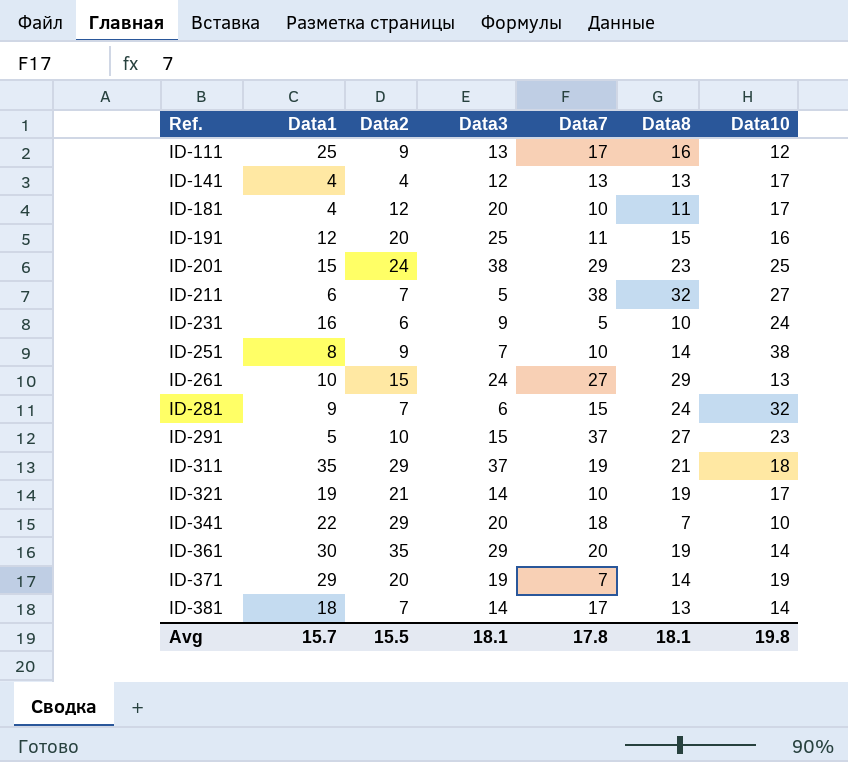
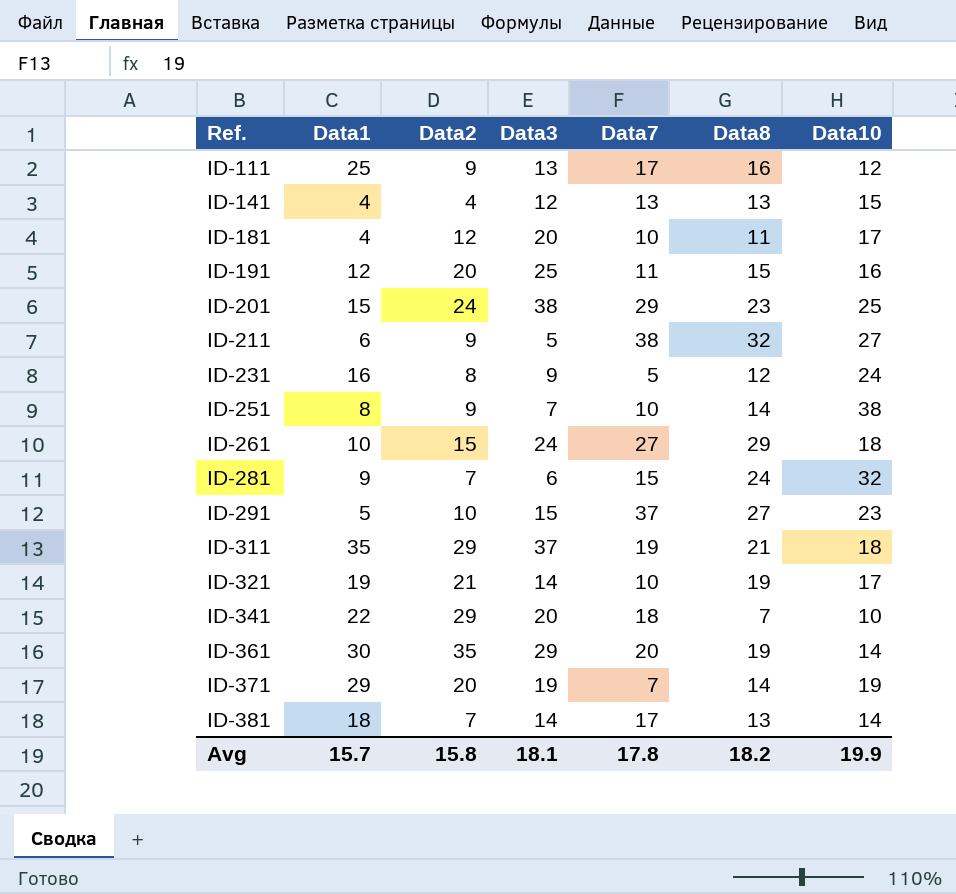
ID-141 | Data10: 17 -> 15
ID-211 | Data2: 7 -> 9
ID-231 | Data2: 6 -> 8
ID-231 | Data8: 10 -> 12
ID-261 | Data10: 13 -> 18
Avg | Data2: 15.5 -> 15.8
Avg | Data8: 18.1 -> 18.2
Avg | Data10: 19.8 -> 19.9

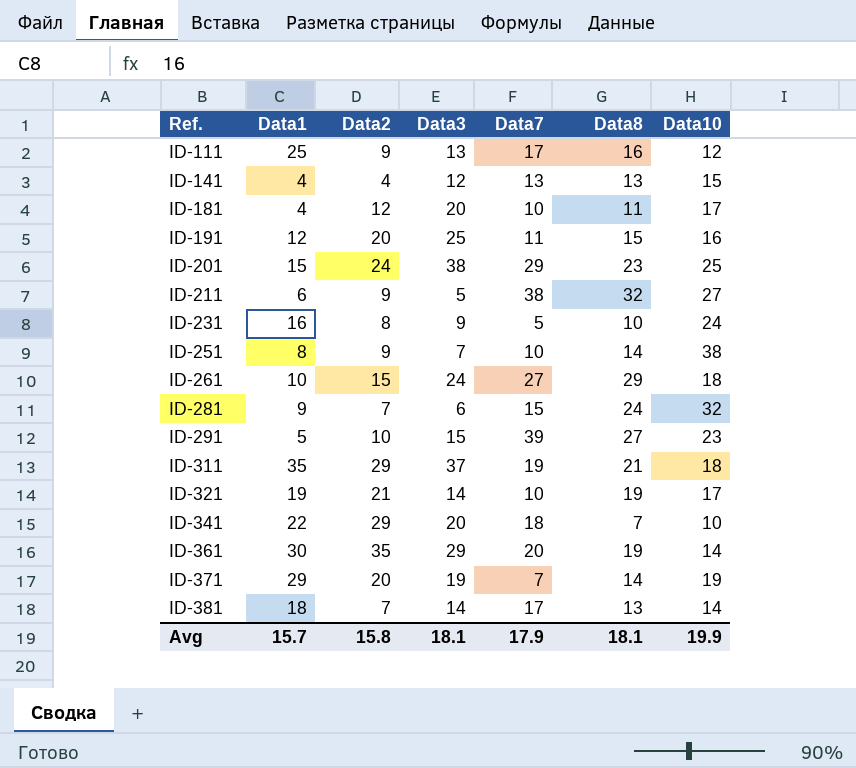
ID-231 | Data8: 12 -> 10
ID-291 | Data7: 37 -> 39
Avg | Data7: 17.8 -> 17.9
Avg | Data8: 18.2 -> 18.1

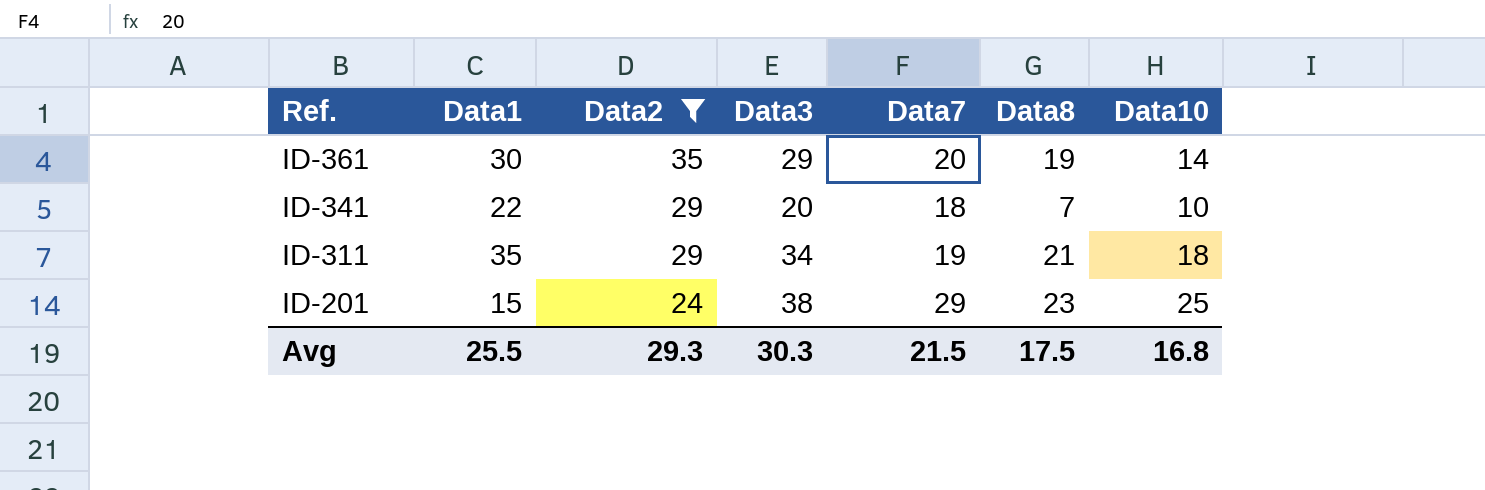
filter: none -> Data2 >= 24
row order: Ref. ascending -> Ref. descending
ID-311 | Data3: 37 -> 34
Avg | Data1: 15.7 -> 25.5
Avg | Data2: 15.8 -> 29.3
Avg | Data3: 18.1 -> 30.3
Avg | Data7: 17.9 -> 21.5
Avg | Data8: 18.1 -> 17.5
Avg | Data10: 19.9 -> 16.8

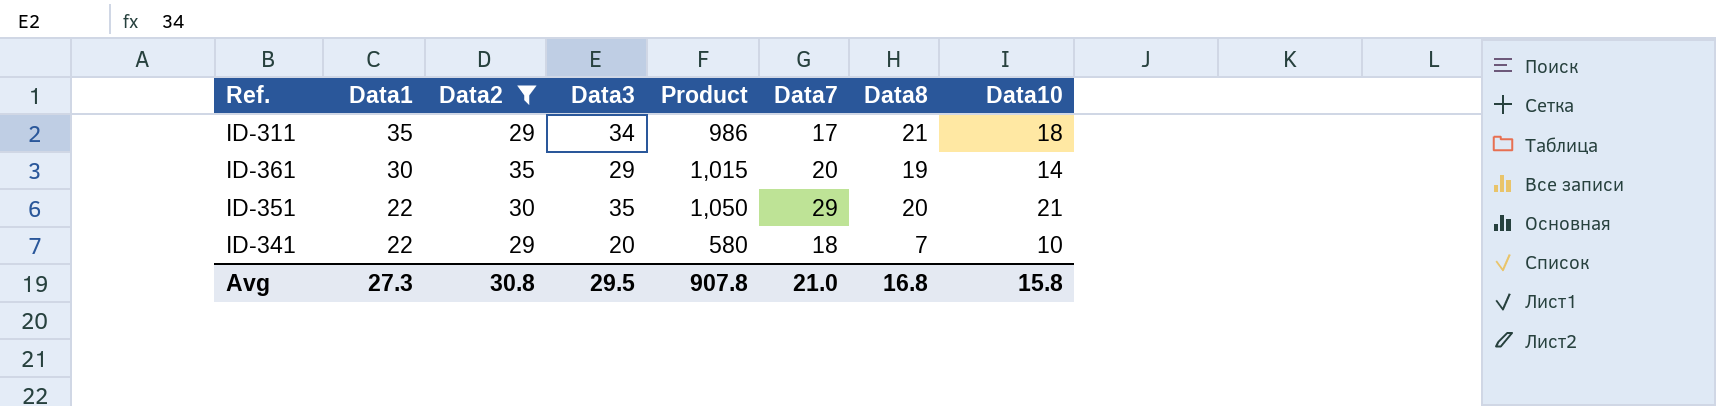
row order: Ref. descending -> Data1 descending
column Product | formula: none -> [Data2] * [Data3]
row ID-201: 15 | 24 | 38 | 29 | 23 | 25 -> none
ID-311 | Data7: 19 -> 17
row ID-351: none -> 22 | 30 | 35 | 1,050 | 29 | 20 | 21
Avg | Data1: 25.5 -> 27.3
Avg | Data2: 29.3 -> 30.8
Avg | Data3: 30.3 -> 29.5
Avg | Data7: 21.5 -> 21.0
Avg | Data8: 17.5 -> 16.8
Avg | Data10: 16.8 -> 15.8

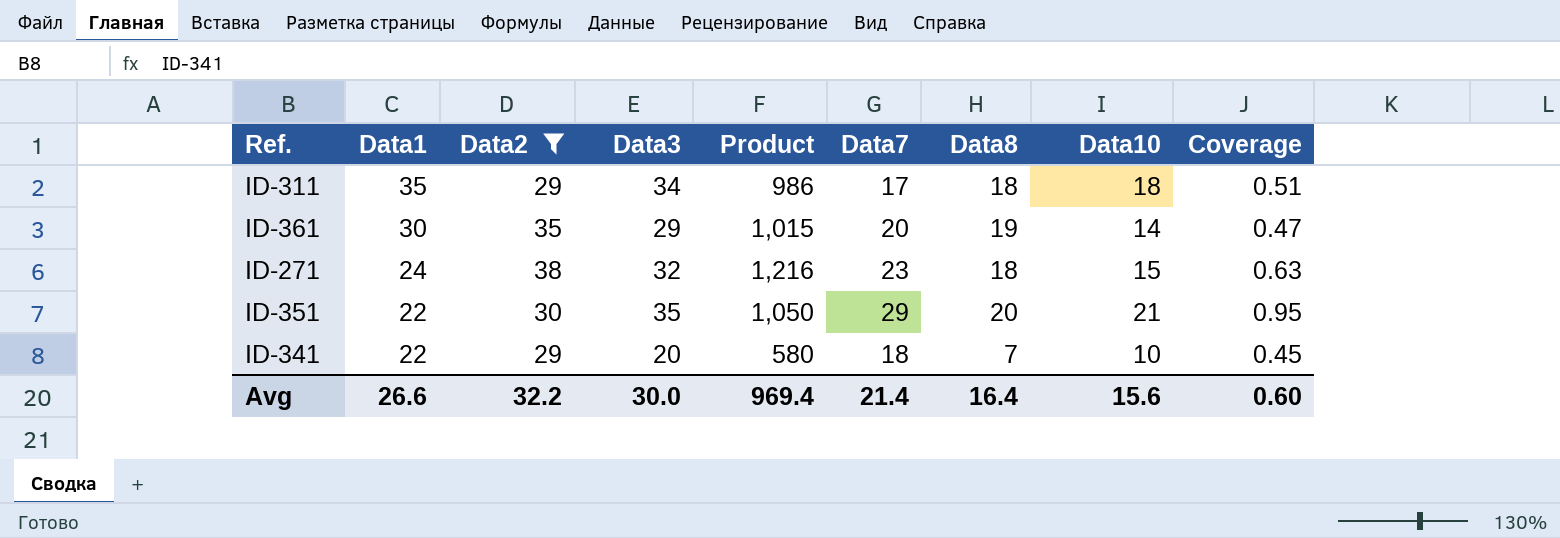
column Coverage | formula: none -> [Data10] / [Data1]
ID-311 | Data8: 21 -> 18
row ID-271: none -> 24 | 38 | 32 | 1,216 | 23 | 18 | 15 | 0.63
Avg | Data1: 27.3 -> 26.6
Avg | Data2: 30.8 -> 32.2
Avg | Data3: 29.5 -> 30.0
Avg | Product: 907.8 -> 969.4
Avg | Data7: 21.0 -> 21.4
Avg | Data8: 16.8 -> 16.4
Avg | Data10: 15.8 -> 15.6

